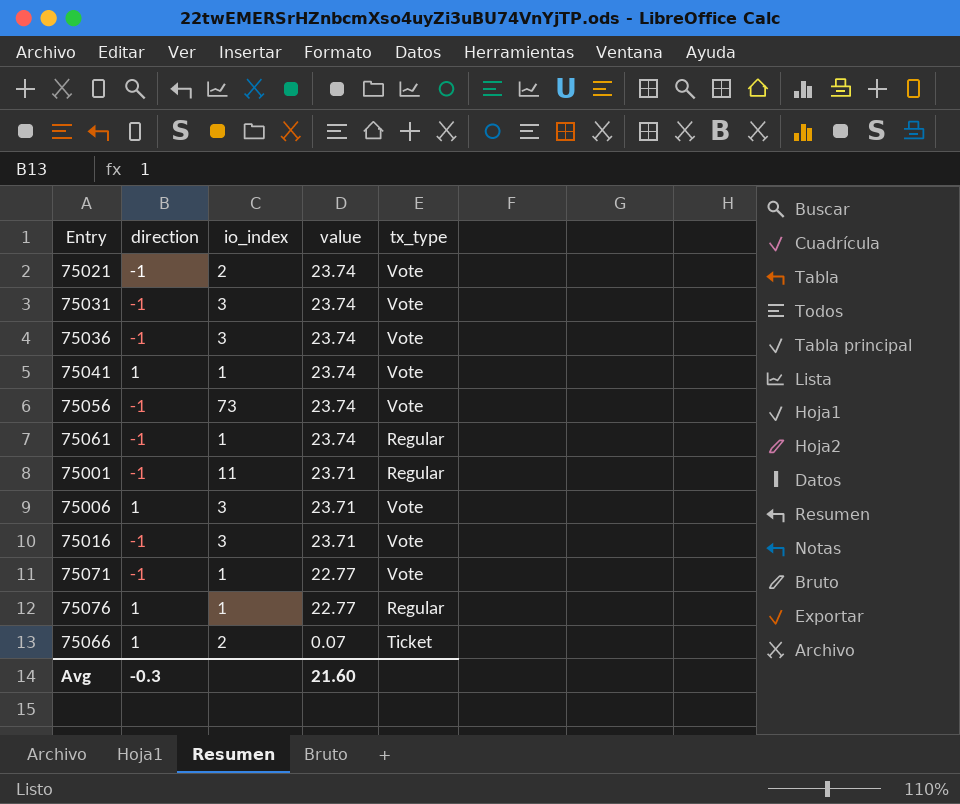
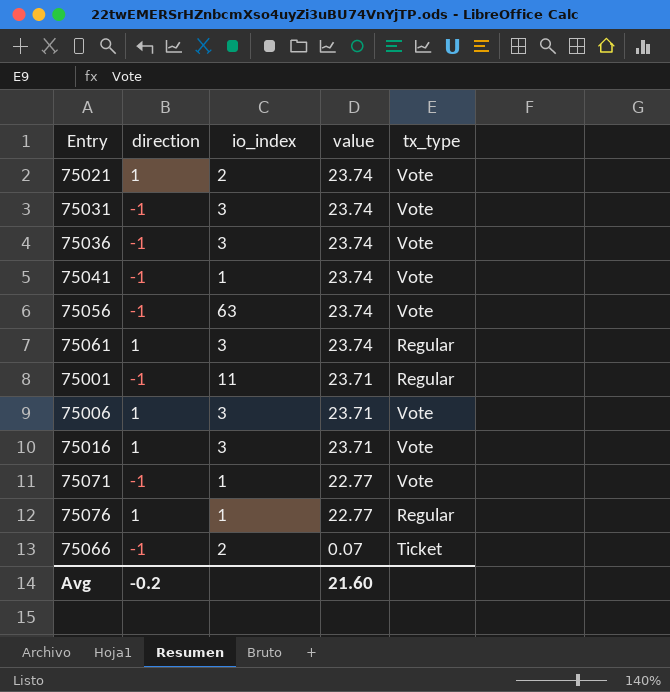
75021 | direction: -1 -> 1
75041 | direction: 1 -> -1
75056 | io_index: 73 -> 63
75061 | direction: -1 -> 1
75061 | io_index: 1 -> 3
75016 | direction: -1 -> 1
75066 | direction: 1 -> -1
Avg | direction: -0.3 -> -0.2

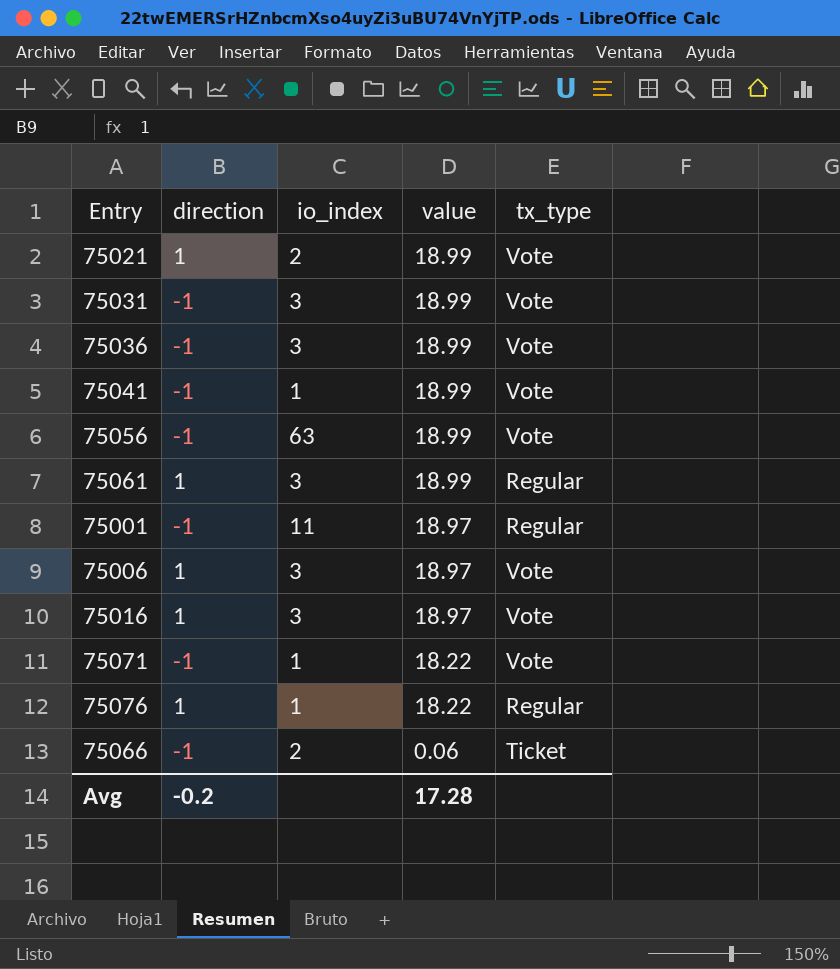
75021 | value: 23.74 -> 18.99
75031 | value: 23.74 -> 18.99
75036 | value: 23.74 -> 18.99
75041 | value: 23.74 -> 18.99
75056 | value: 23.74 -> 18.99
75061 | value: 23.74 -> 18.99
75001 | value: 23.71 -> 18.97
75006 | value: 23.71 -> 18.97
75016 | value: 23.71 -> 18.97
75071 | value: 22.77 -> 18.22
75076 | value: 22.77 -> 18.22
75066 | value: 0.07 -> 0.06
Avg | value: 21.60 -> 17.28

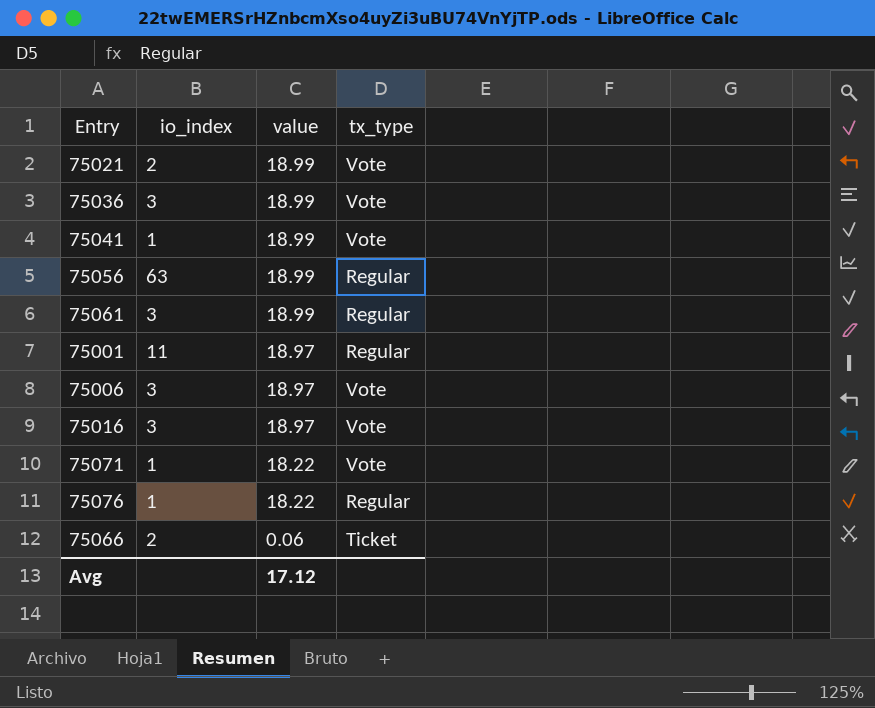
column direction | position: 2 -> none
row 75031: -1 | 3 | 18.99 | Vote -> none
75056 | tx_type: Vote -> Regular
Avg | value: 17.28 -> 17.12

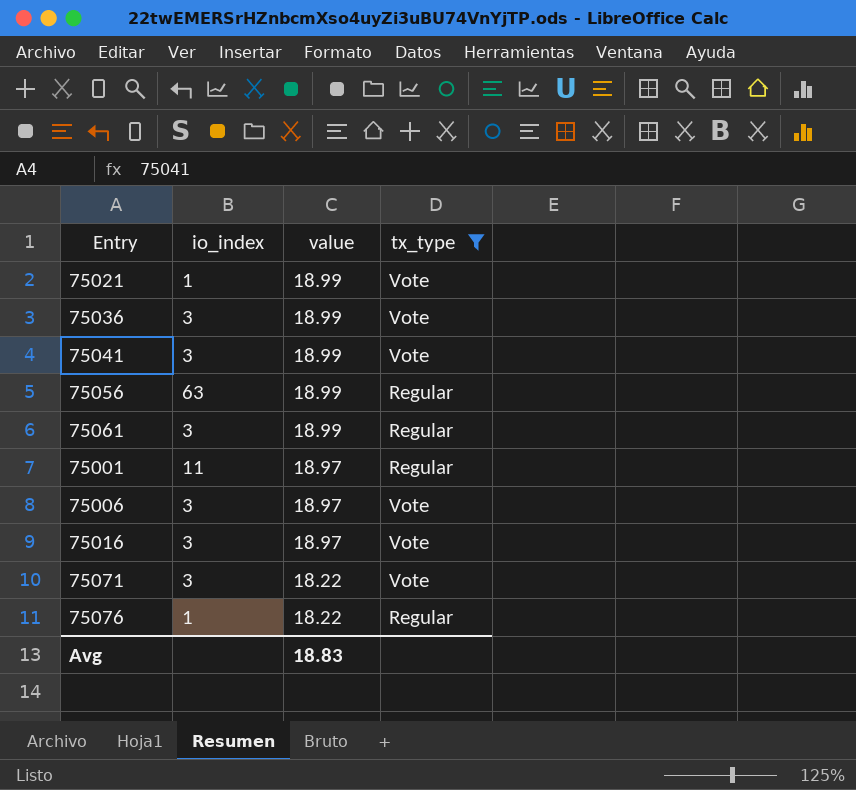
filter: none -> tx_type != Ticket
75021 | io_index: 2 -> 1
75041 | io_index: 1 -> 3
75071 | io_index: 1 -> 3
Avg | value: 17.12 -> 18.83

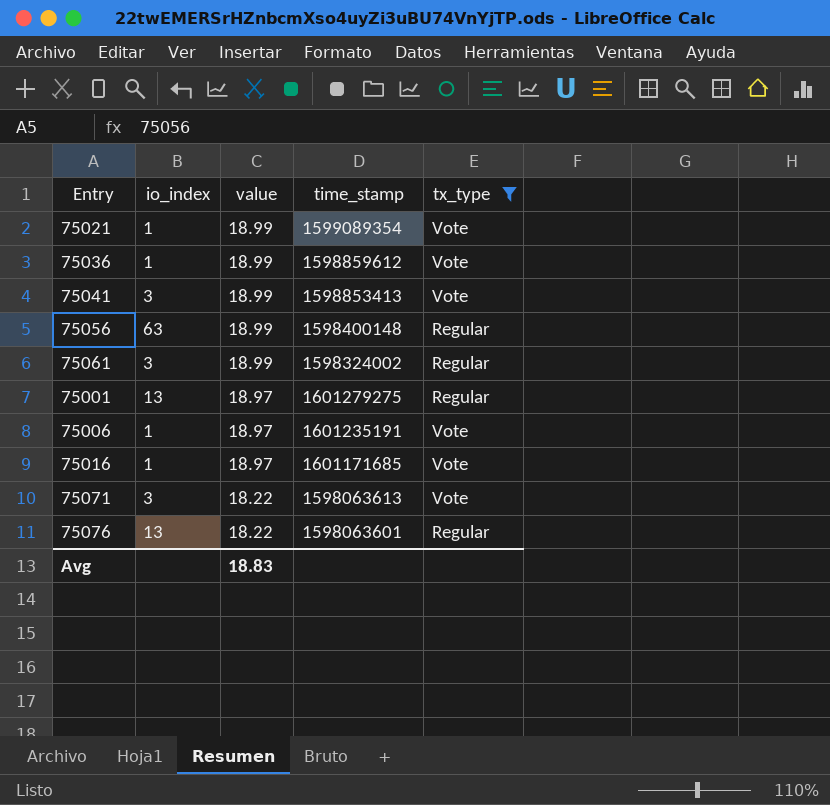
column time_stamp | position: none -> 4
75036 | io_index: 3 -> 1
75001 | io_index: 11 -> 13
75006 | io_index: 3 -> 1
75016 | io_index: 3 -> 1
75076 | io_index: 1 -> 13

